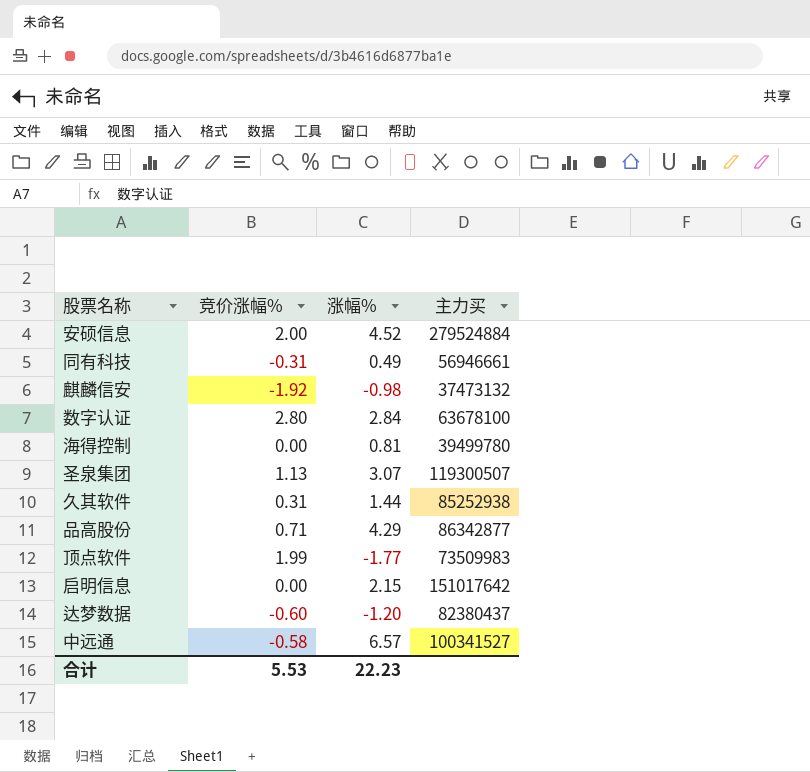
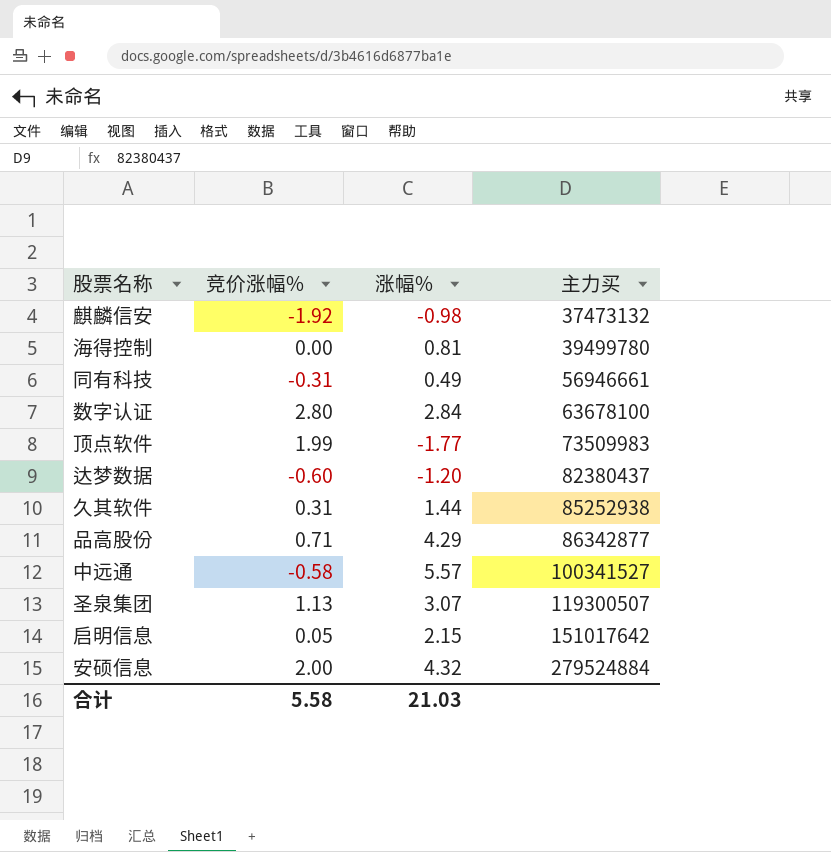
row order: none -> 主力买 ascending
中远通 | 涨幅%: 6.57 -> 5.57
启明信息 | 竞价涨幅%: 0.00 -> 0.05
安硕信息 | 涨幅%: 4.52 -> 4.32
合计 | 竞价涨幅%: 5.53 -> 5.58
合计 | 涨幅%: 22.23 -> 21.03

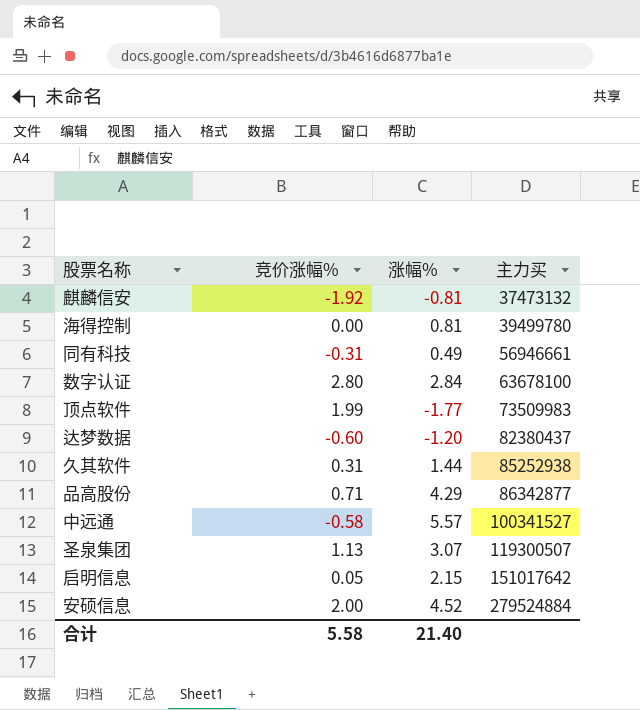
麒麟信安 | 涨幅%: -0.98 -> -0.81
安硕信息 | 涨幅%: 4.32 -> 4.52
合计 | 涨幅%: 21.03 -> 21.40

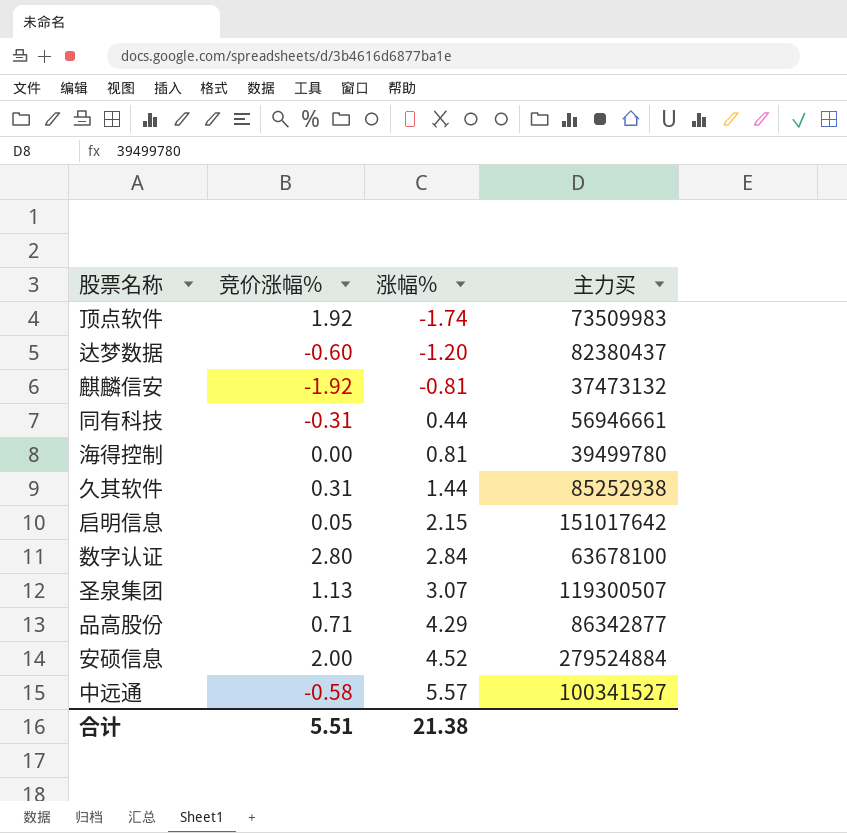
row order: 主力买 ascending -> 涨幅% ascending
顶点软件 | 竞价涨幅%: 1.99 -> 1.92
顶点软件 | 涨幅%: -1.77 -> -1.74
同有科技 | 涨幅%: 0.49 -> 0.44
合计 | 竞价涨幅%: 5.58 -> 5.51
合计 | 涨幅%: 21.40 -> 21.38

